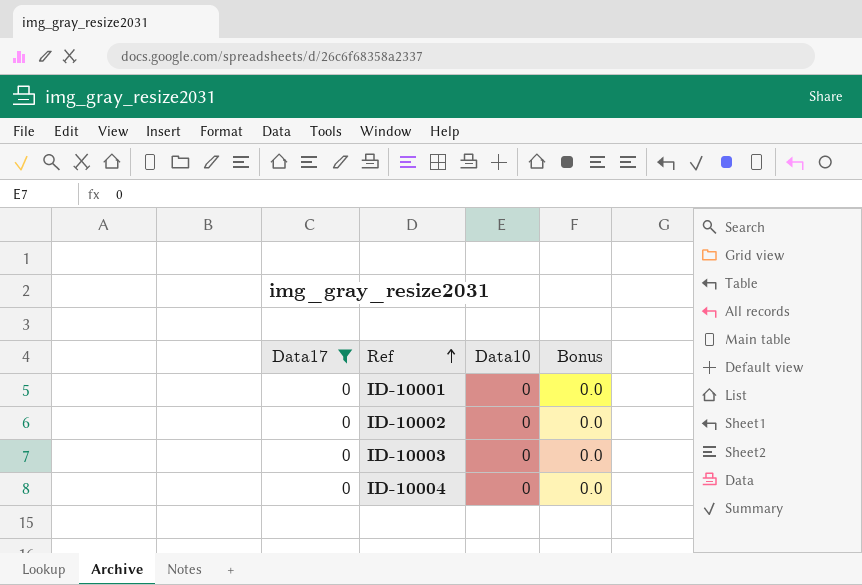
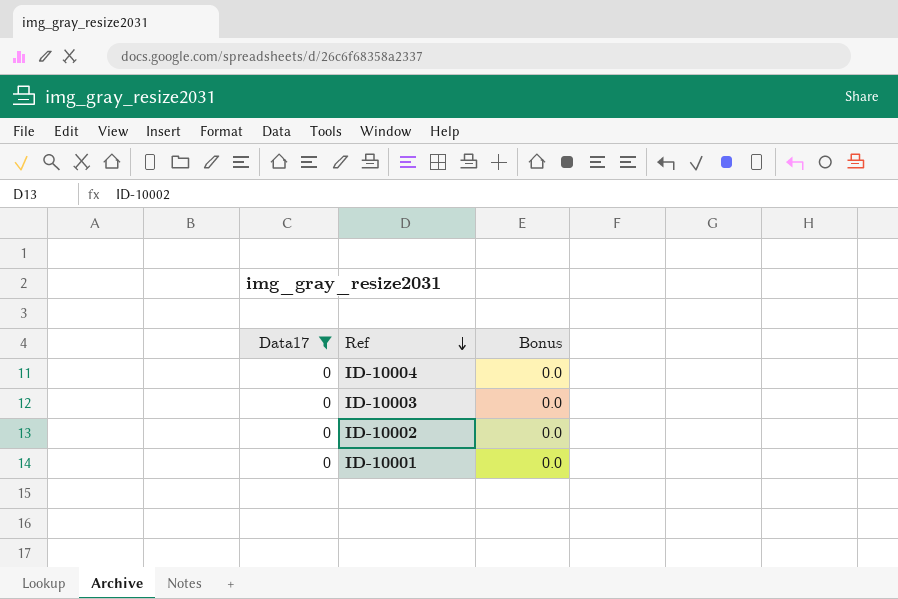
row order: Ref ascending -> Ref descending
column Data10 | position: 3 -> none

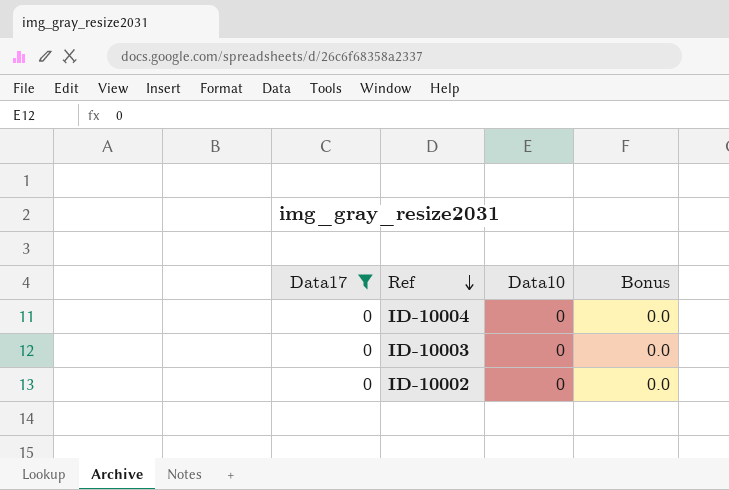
column Data10 | position: none -> 3
row ID-10001: 0 | 0.0 -> none

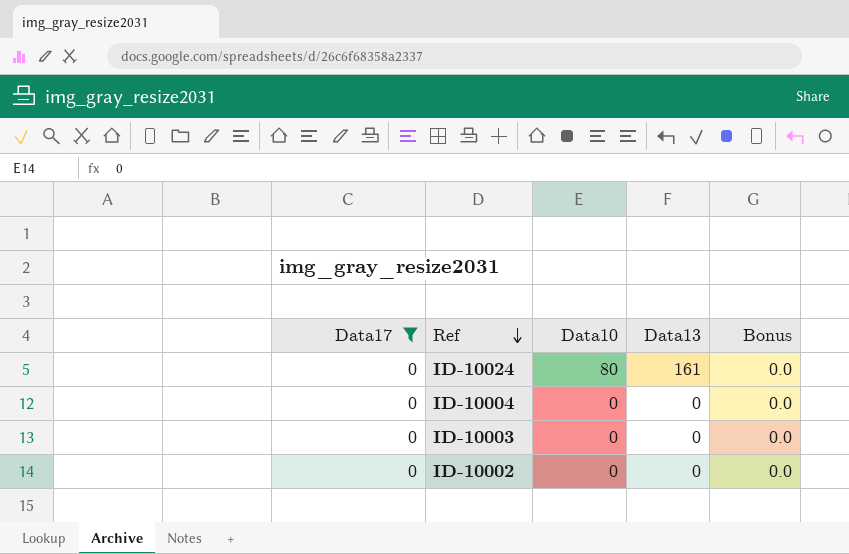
column Data13 | position: none -> 4
row ID-10024: none -> 0 | 80 | 161 | 0.0

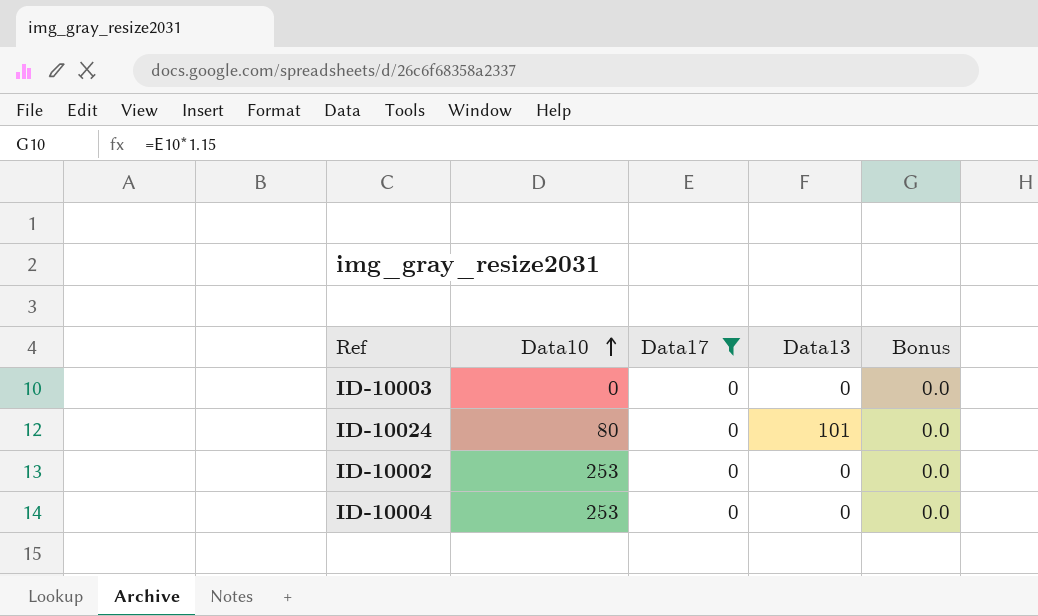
row order: Ref descending -> Data10 ascending
column Data17 | position: 1 -> 3
ID-10024 | Data13: 161 -> 101
ID-10002 | Data10: 0 -> 253
ID-10004 | Data10: 0 -> 253

